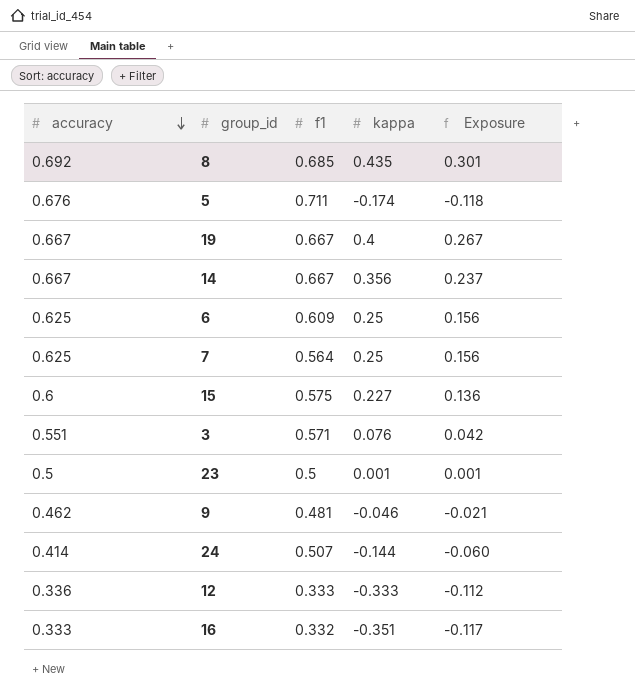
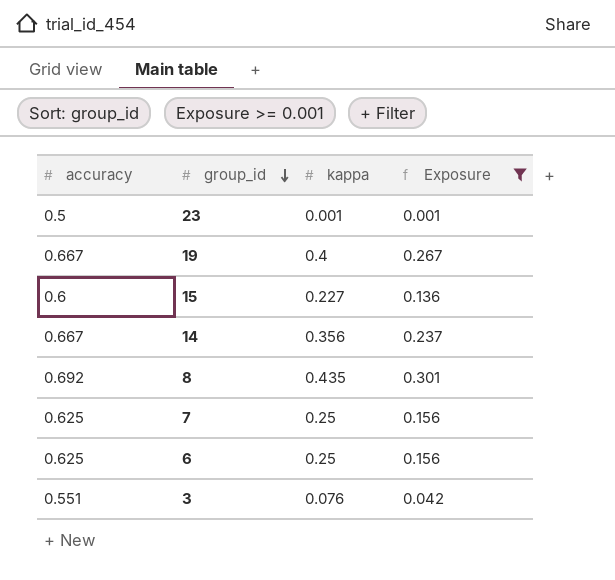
filter: none -> Exposure >= 0.001
row order: accuracy descending -> group_id descending
column f1 | position: 3 -> none

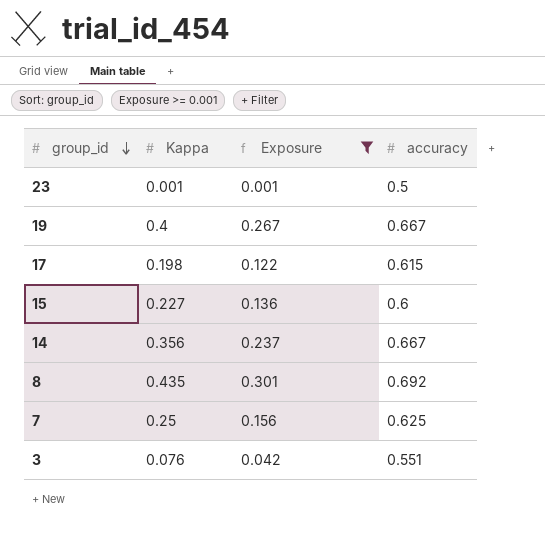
column name: kappa -> Kappa
column accuracy | position: 1 -> 4
row 6: 0.625 | 0.25 | 0.156 -> none
row 17: none -> 0.198 | 0.122 | 0.615

